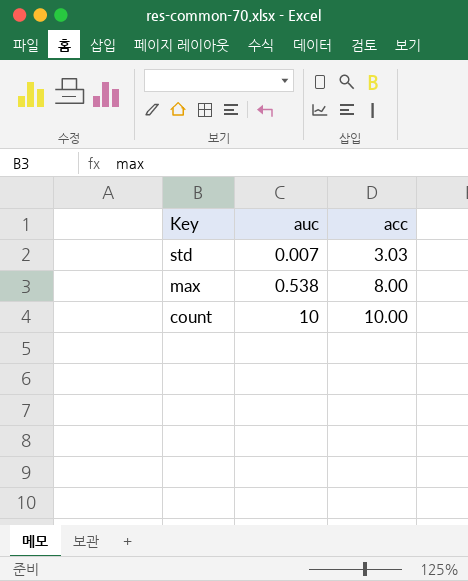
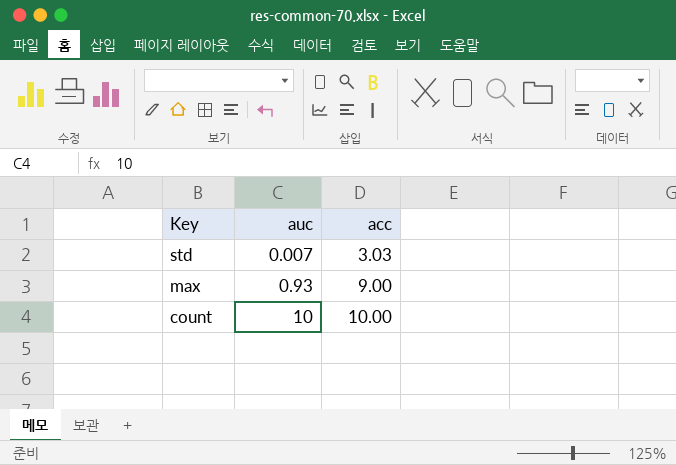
max | auc: 0.538 -> 0.93
max | acc: 8.00 -> 9.00

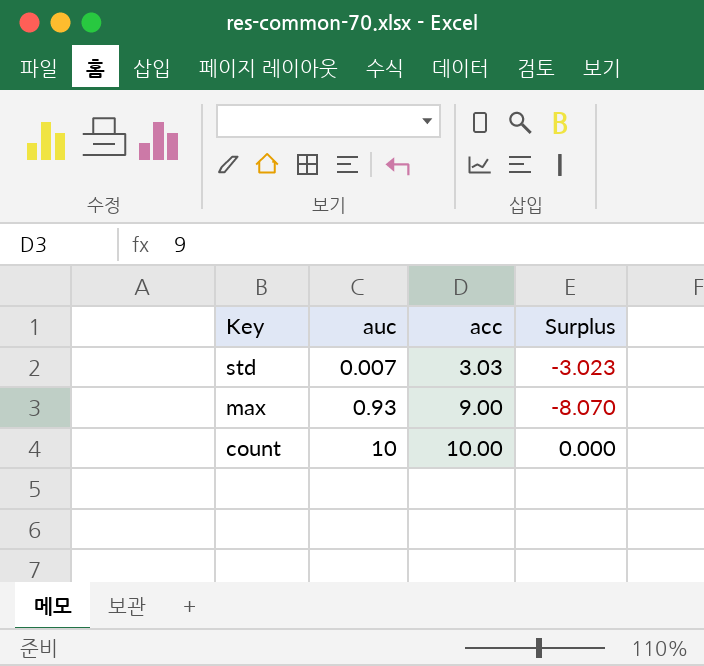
column Surplus | formula: none -> [auc] - [acc]

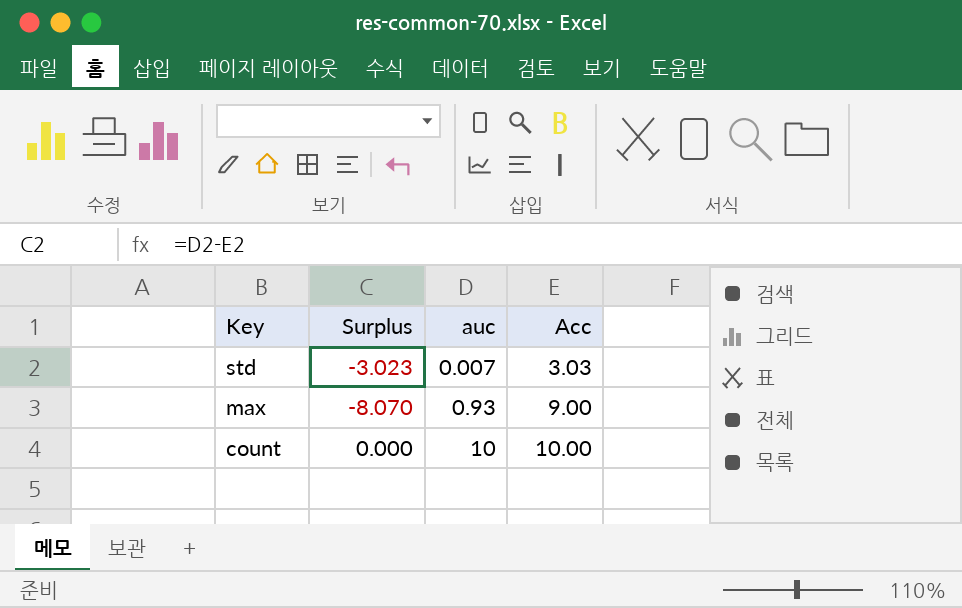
column Surplus | position: 4 -> 2
column name: acc -> Acc

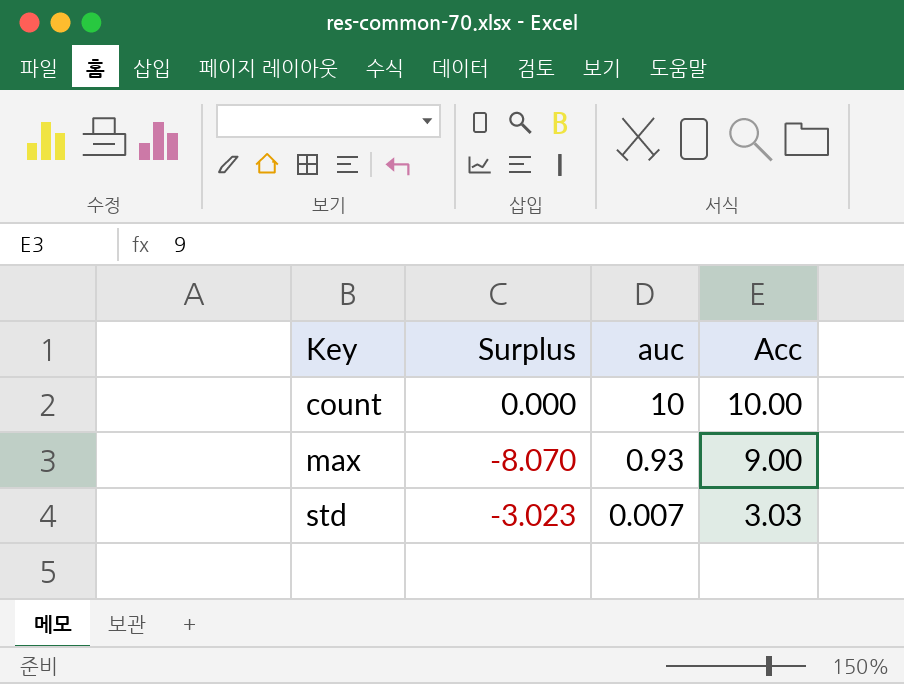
row order: Key descending -> Key ascending

